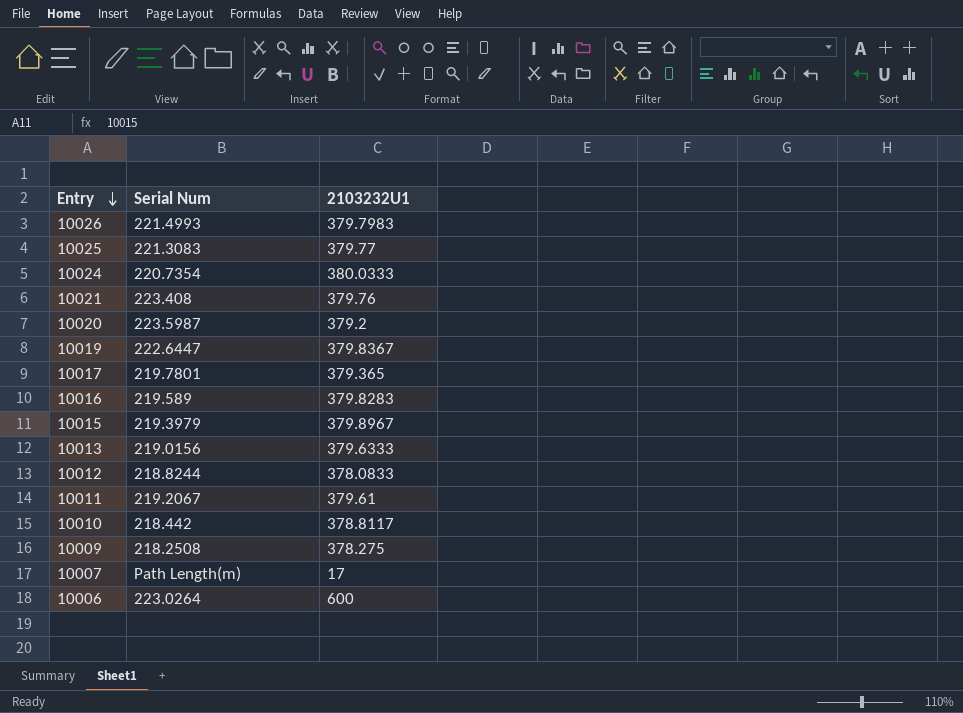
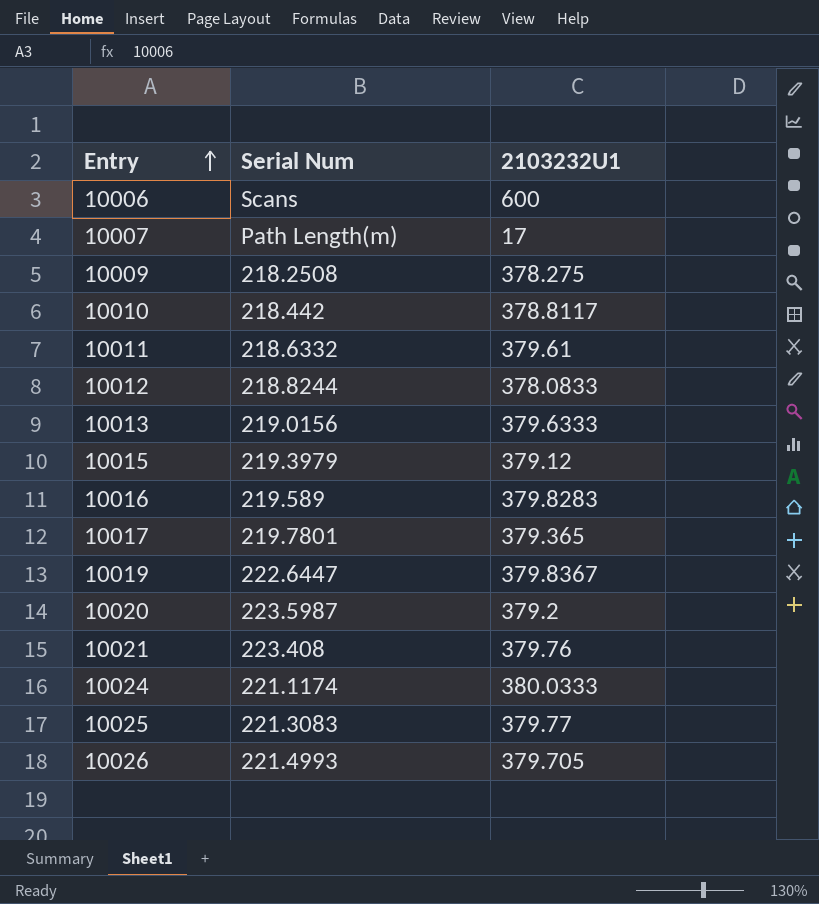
row order: Entry descending -> Entry ascending
10006 | Serial Num: 223.0264 -> Scans
10011 | Serial Num: 219.2067 -> 218.6332
10015 | 2103232U1: 379.8967 -> 379.12
10024 | Serial Num: 220.7354 -> 221.1174
10026 | 2103232U1: 379.7983 -> 379.705

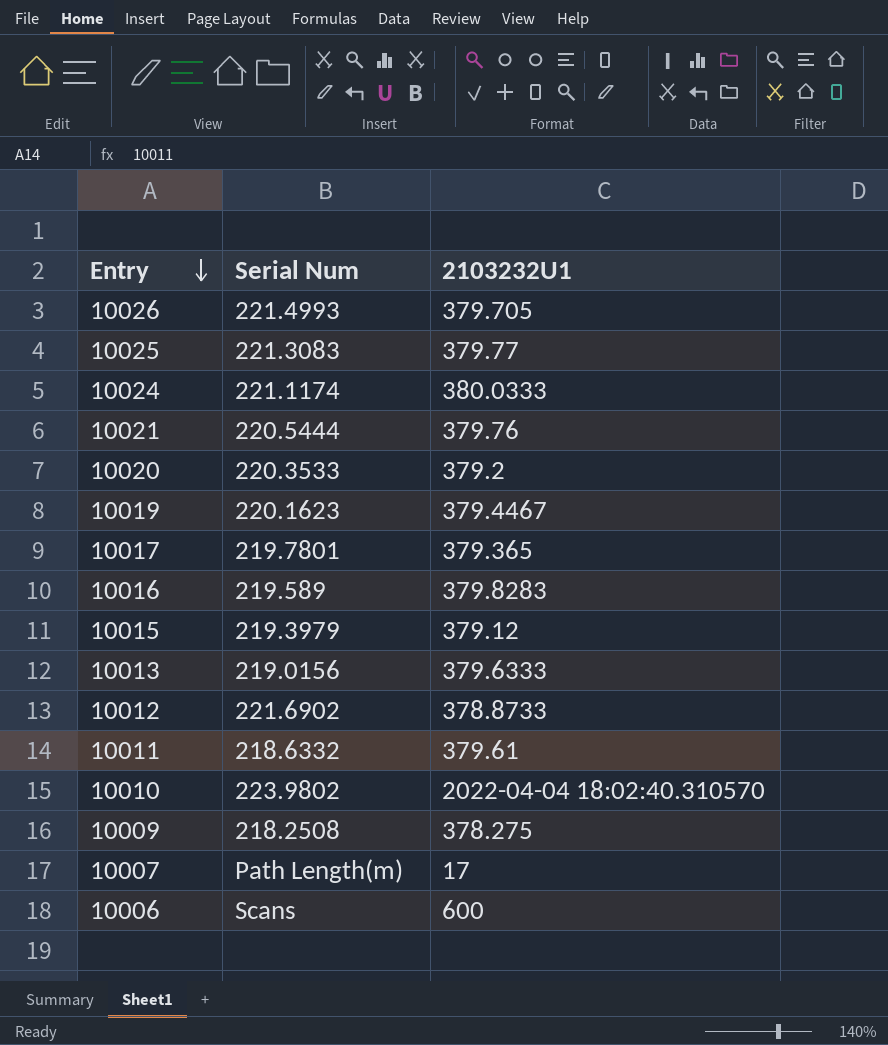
row order: Entry ascending -> Entry descending
10021 | Serial Num: 223.408 -> 220.5444
10020 | Serial Num: 223.5987 -> 220.3533
10019 | Serial Num: 222.6447 -> 220.1623
10019 | 2103232U1: 379.8367 -> 379.4467
10012 | Serial Num: 218.8244 -> 221.6902
10012 | 2103232U1: 378.0833 -> 378.8733
10010 | Serial Num: 218.442 -> 223.9802
10010 | 2103232U1: 378.8117 -> 2022-04-04 18:02:40.310570

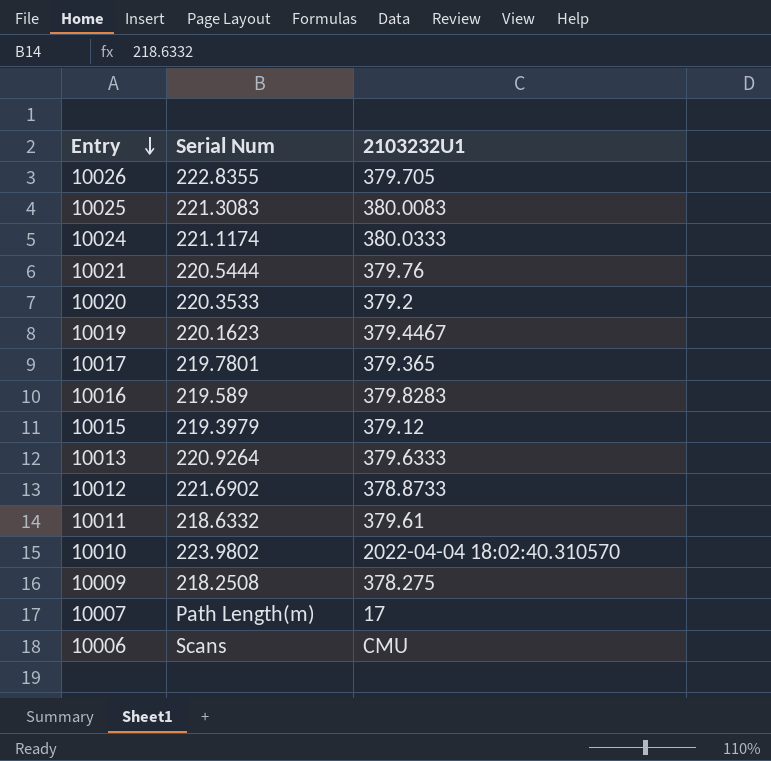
10026 | Serial Num: 221.4993 -> 222.8355
10025 | 2103232U1: 379.77 -> 380.0083
10013 | Serial Num: 219.0156 -> 220.9264
10006 | 2103232U1: 600 -> CMU

